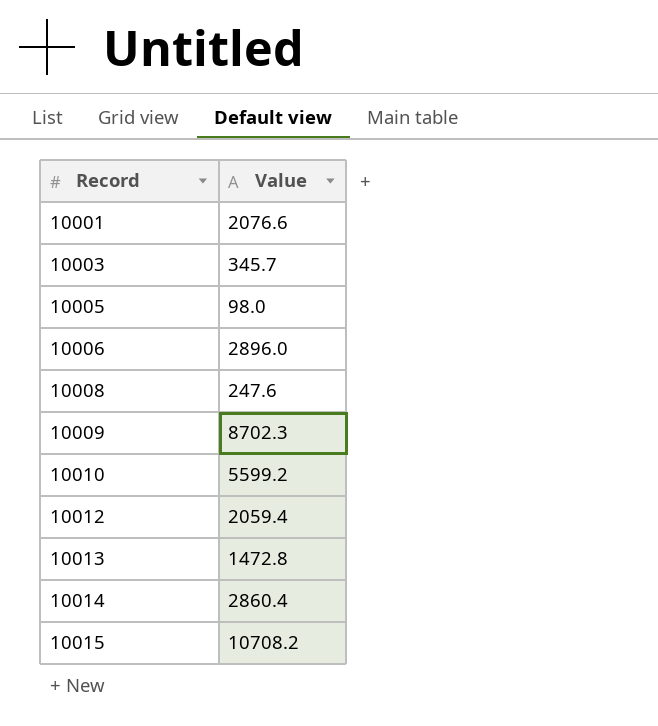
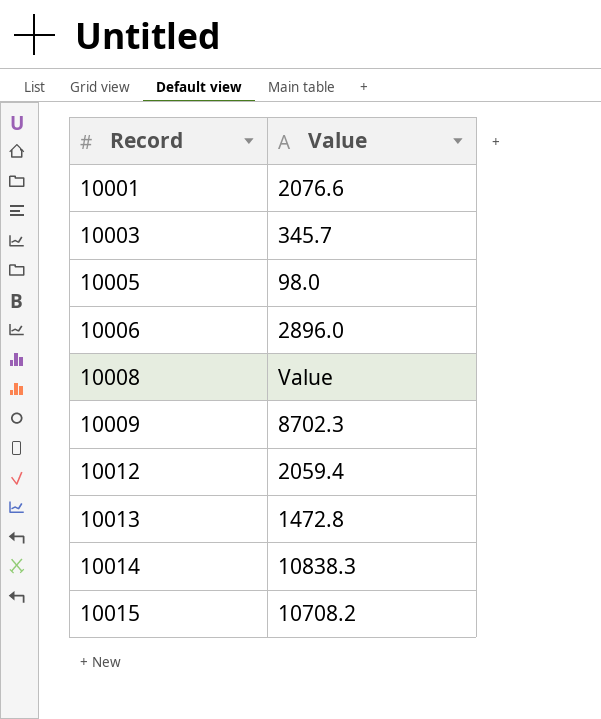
row 10010: 5599.2 -> none
10008 | Value: 247.6 -> Value
10014 | Value: 2860.4 -> 10838.3

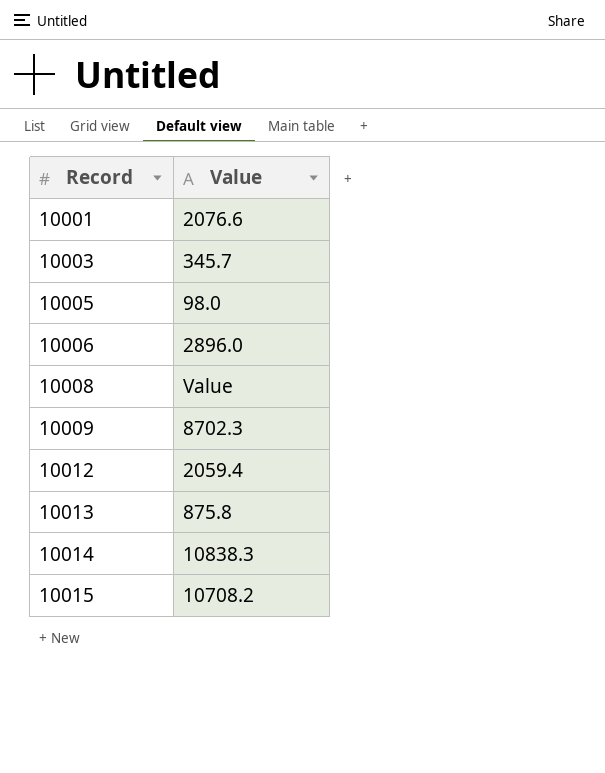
10013 | Value: 1472.8 -> 875.8

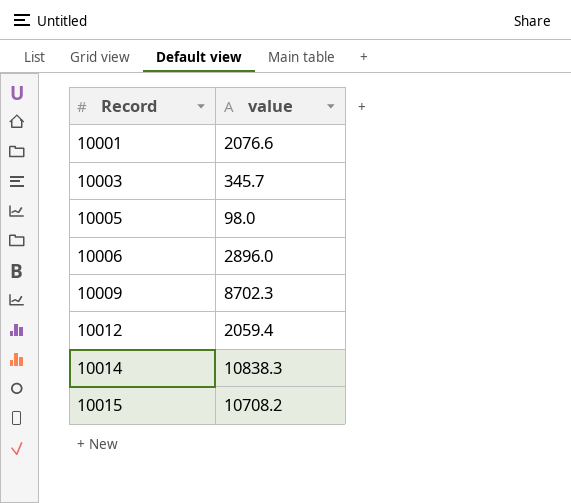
column name: Value -> value
row 10008: Value -> none
row 10013: 875.8 -> none

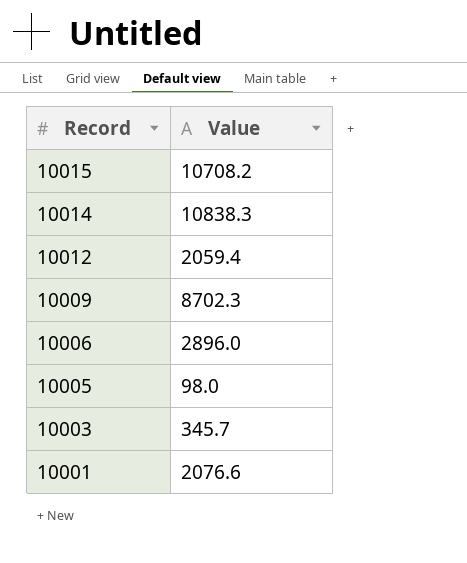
row order: Record ascending -> Record descending
column name: value -> Value

